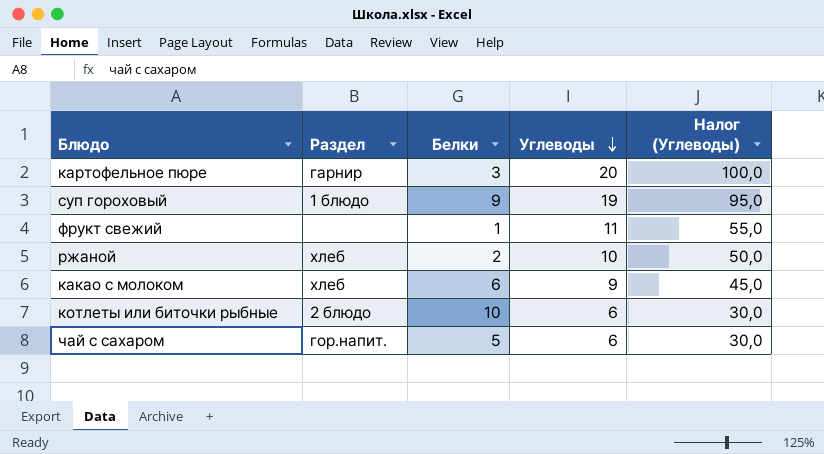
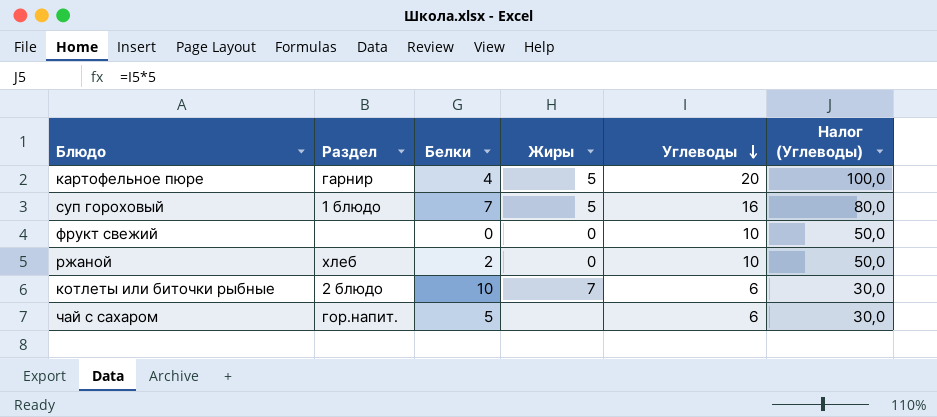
column Жиры | position: none -> 4
row какао с молоком: хлеб | 6 | 9 | 45,0 -> none
картофельное пюре | Белки: 3 -> 4
суп гороховый | Белки: 9 -> 7
суп гороховый | Углеводы: 19 -> 16
суп гороховый | Налог (Углеводы): 95,0 -> 80,0
фрукт свежий | Белки: 1 -> 0
фрукт свежий | Углеводы: 11 -> 10
фрукт свежий | Налог (Углеводы): 55,0 -> 50,0

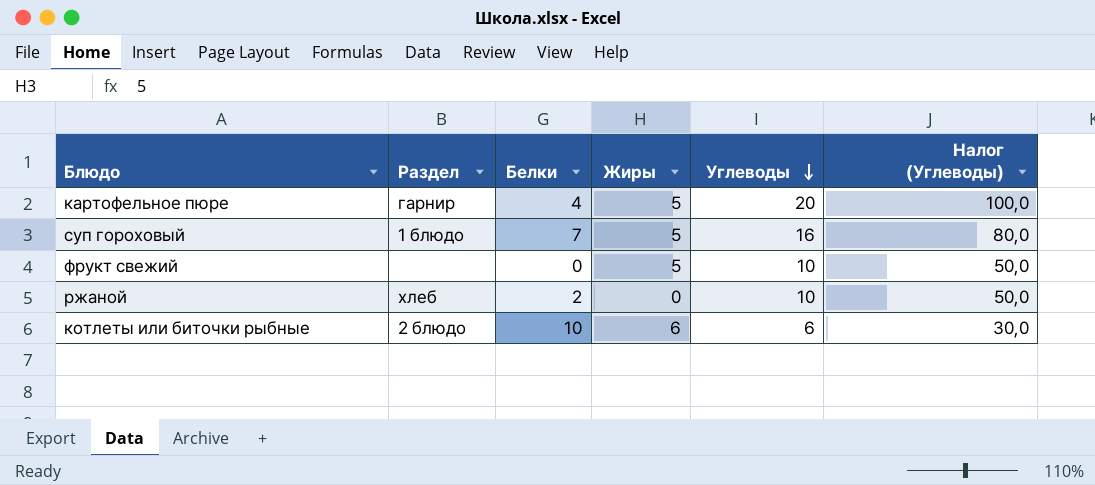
row чай с сахаром: гор.напит. | 5 | none | 6 | 30,0 -> none
фрукт свежий | Жиры: 0 -> 5
котлеты или биточки рыбные | Жиры: 7 -> 6

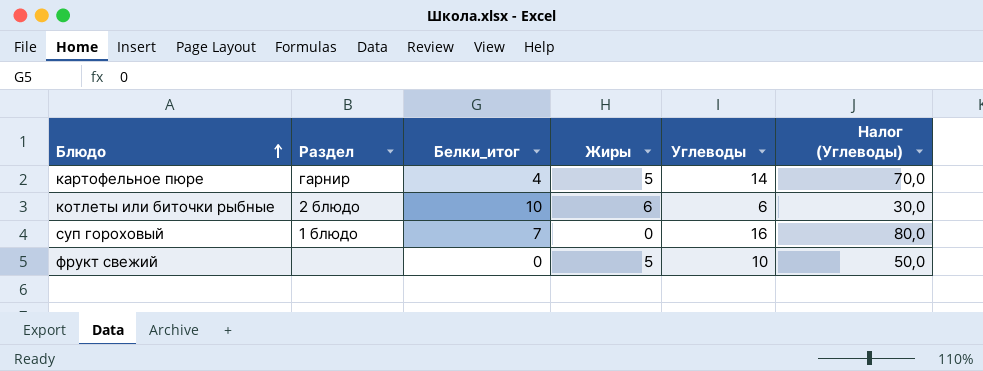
row order: Углеводы descending -> Блюдо ascending
column name: Белки -> Белки_итог
row ржаной: хлеб | 2 | 0 | 10 | 50,0 -> none
картофельное пюре | Углеводы: 20 -> 14
картофельное пюре | Налог (Углеводы): 100,0 -> 70,0
суп гороховый | Жиры: 5 -> 0

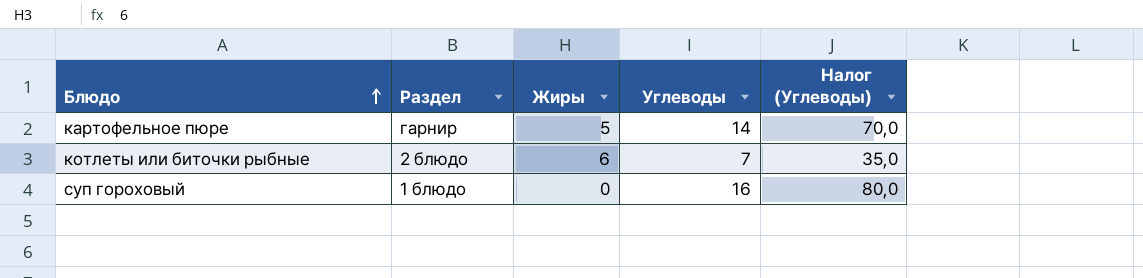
column Белки_итог | position: 3 -> none
row фрукт свежий: none | 0 | 5 | 10 | 50,0 -> none
котлеты или биточки рыбные | Углеводы: 6 -> 7
котлеты или биточки рыбные | Налог (Углеводы): 30,0 -> 35,0

